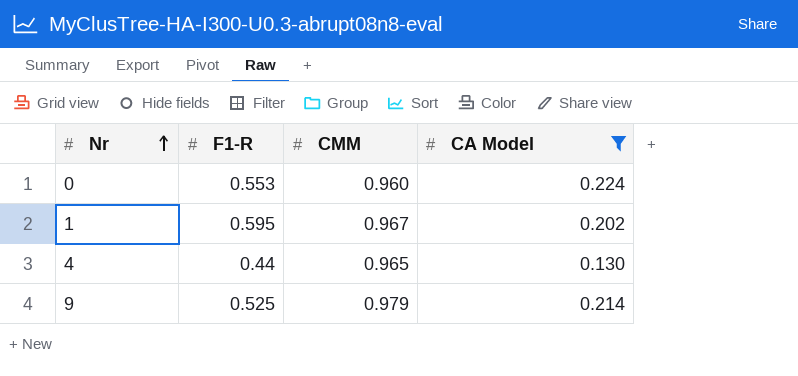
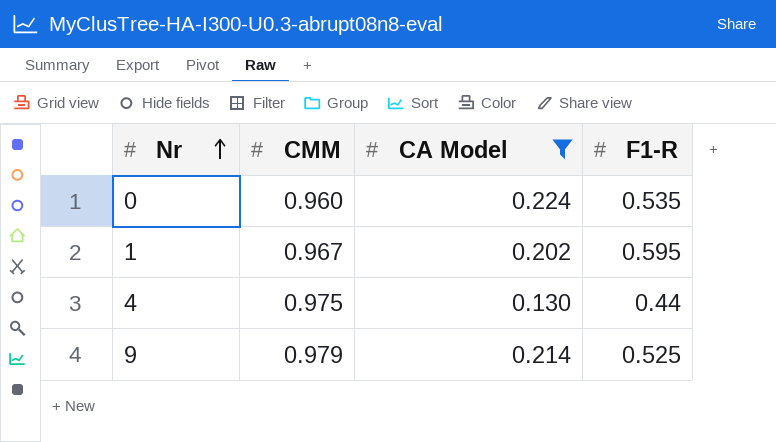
column F1-R | position: 2 -> 4
0 | F1-R: 0.553 -> 0.535
4 | CMM: 0.965 -> 0.975

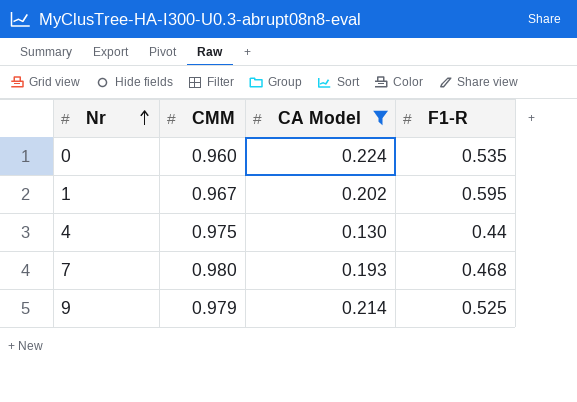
row 7: none -> 0.980 | 0.193 | 0.468

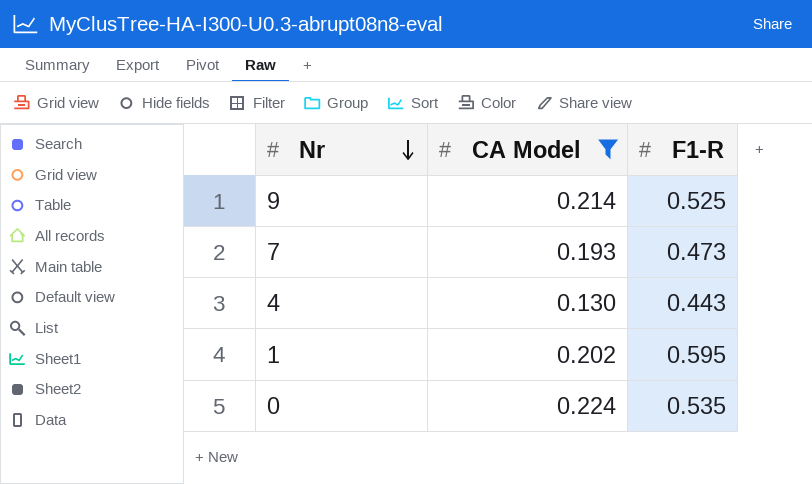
row order: Nr ascending -> Nr descending
column CMM | position: 2 -> none
7 | F1-R: 0.468 -> 0.473
4 | F1-R: 0.44 -> 0.443

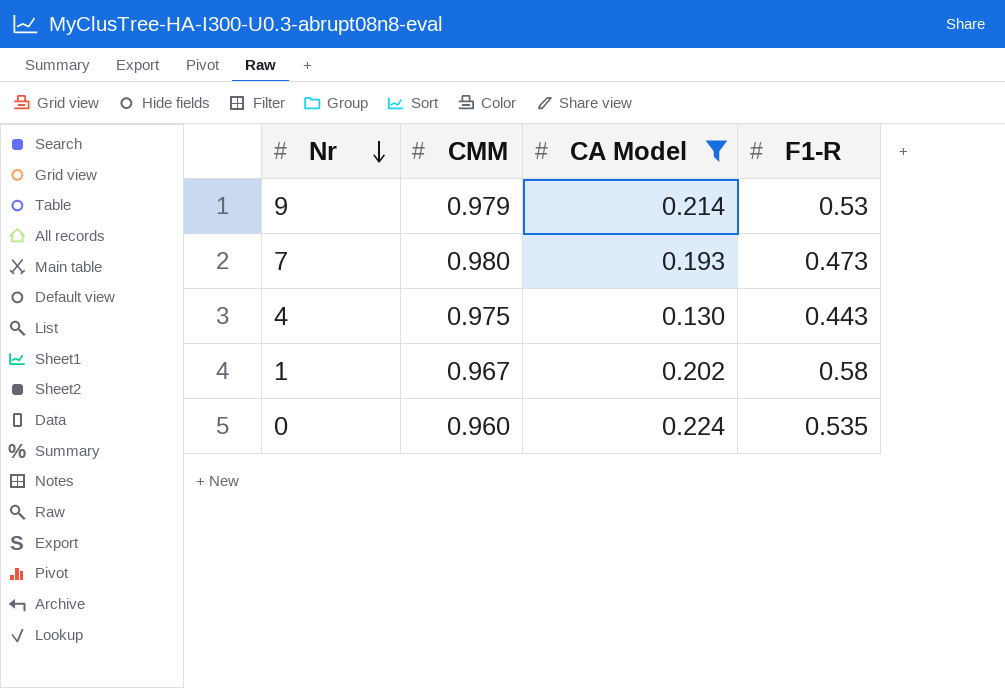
column CMM | position: none -> 2
9 | F1-R: 0.525 -> 0.53
1 | F1-R: 0.595 -> 0.58

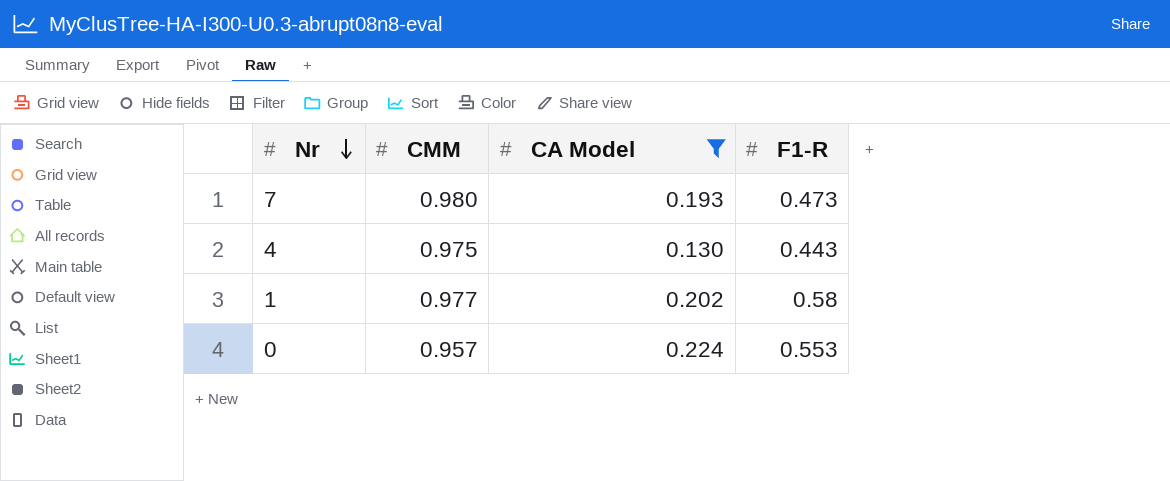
row 9: 0.979 | 0.214 | 0.53 -> none
1 | CMM: 0.967 -> 0.977
0 | CMM: 0.960 -> 0.957
0 | F1-R: 0.535 -> 0.553

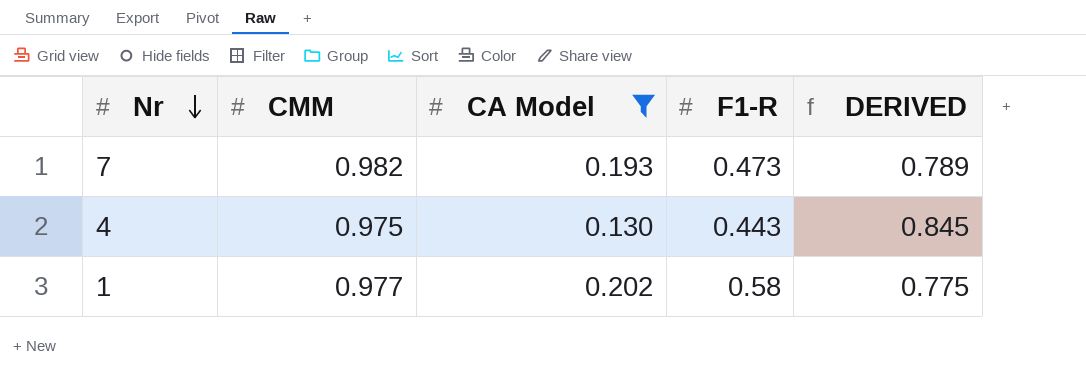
column DERIVED | formula: none -> [CMM] - [CA Model]
row 0: 0.957 | 0.224 | 0.553 -> none
7 | CMM: 0.980 -> 0.982

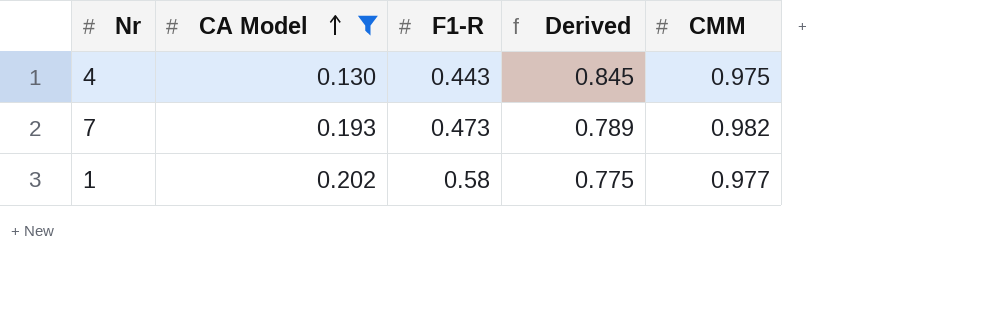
row order: Nr descending -> CA Model ascending
column name: DERIVED -> Derived
column CMM | position: 2 -> 5

